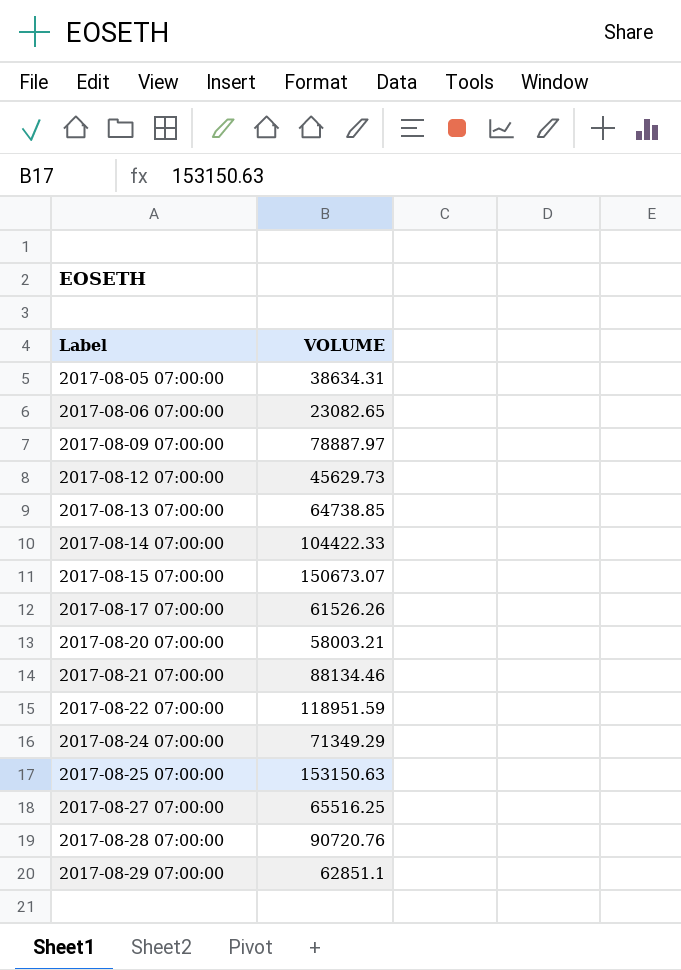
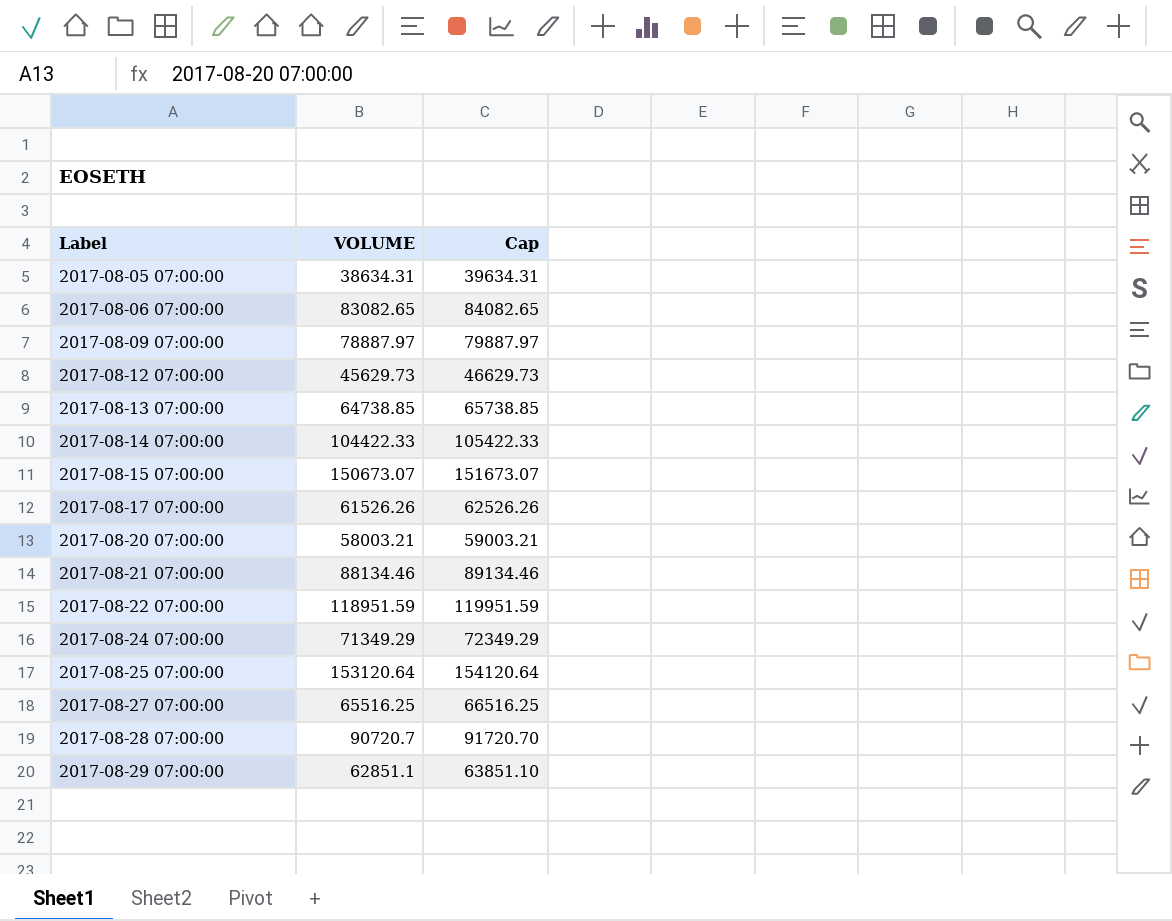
column Cap | formula: none -> [VOLUME] + 1000
2017-08-06 07:00:00 | VOLUME: 23082.65 -> 83082.65
2017-08-25 07:00:00 | VOLUME: 153150.63 -> 153120.64
2017-08-28 07:00:00 | VOLUME: 90720.76 -> 90720.7

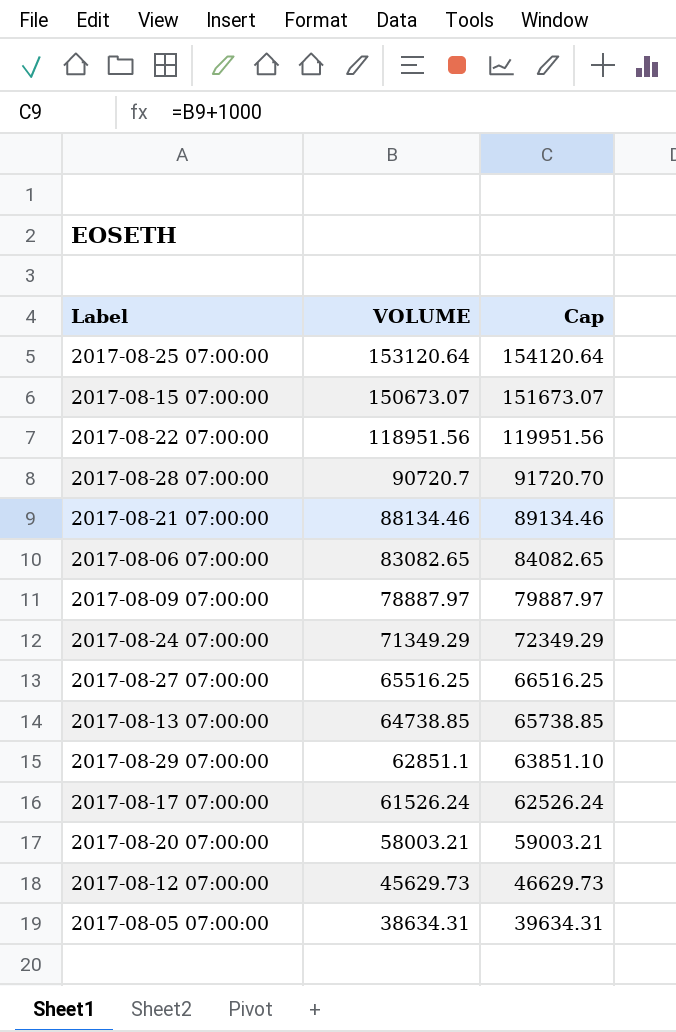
row order: Label ascending -> VOLUME descending
row 2017-08-14 07:00:00: 104422.33 | 105422.33 -> none
2017-08-22 07:00:00 | VOLUME: 118951.59 -> 118951.56
2017-08-22 07:00:00 | Cap: 119951.59 -> 119951.56
2017-08-17 07:00:00 | VOLUME: 61526.26 -> 61526.24
2017-08-17 07:00:00 | Cap: 62526.26 -> 62526.24

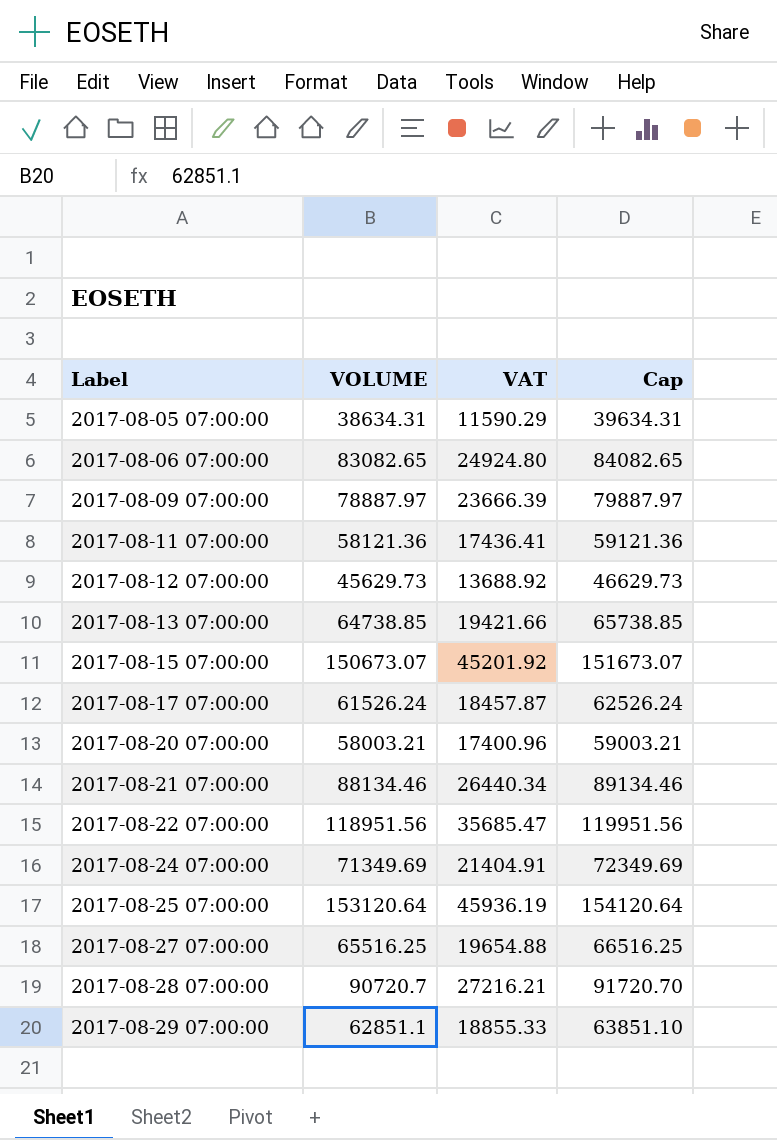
row order: VOLUME descending -> Label ascending
column VAT | formula: none -> [VOLUME] * 0.3
row 2017-08-11 07:00:00: none -> 58121.36 | 17436.41 | 59121.36
2017-08-24 07:00:00 | VOLUME: 71349.29 -> 71349.69
2017-08-24 07:00:00 | Cap: 72349.29 -> 72349.69

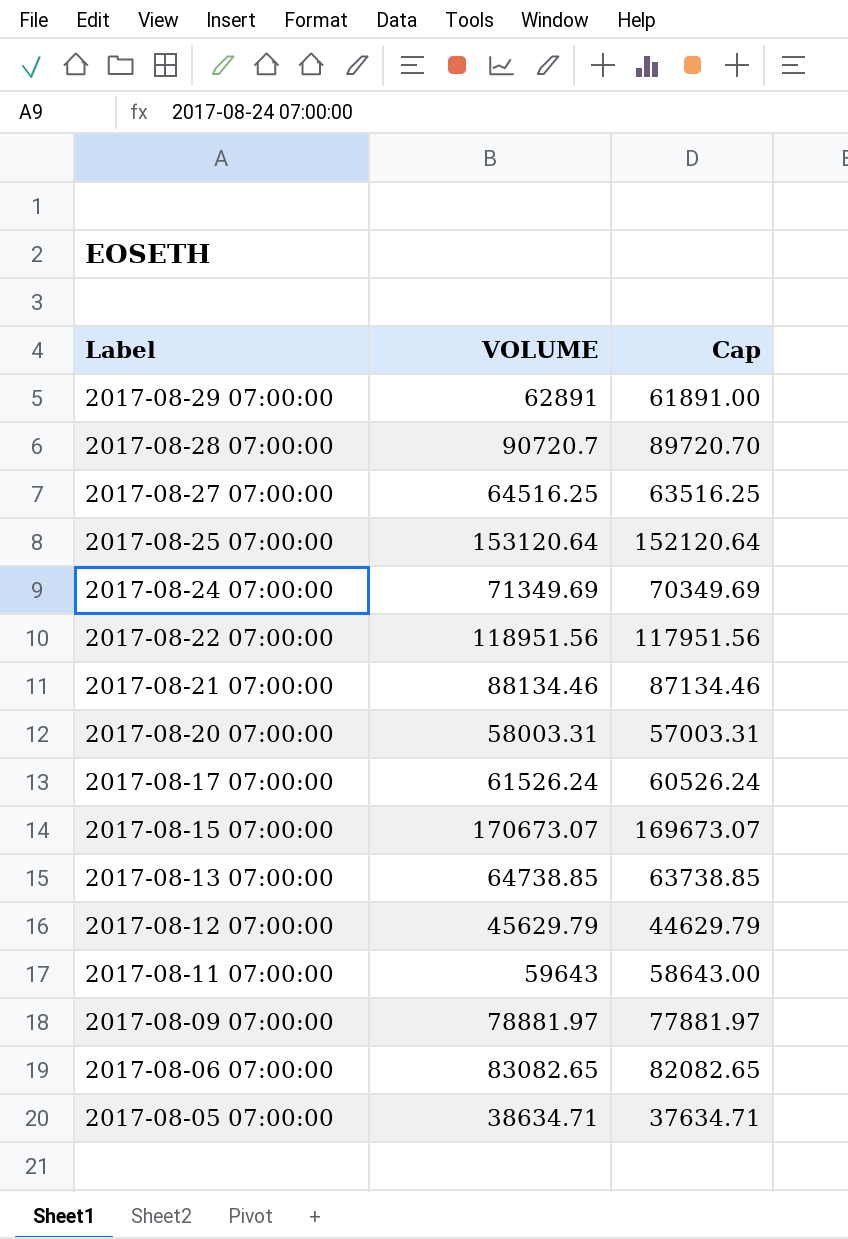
row order: Label ascending -> Label descending
column VAT | formula: [VOLUME] * 0.3 -> none
column Cap | formula: [VOLUME] + 1000 -> [VOLUME] - 1000
2017-08-29 07:00:00 | VOLUME: 62851.1 -> 62891
2017-08-27 07:00:00 | VOLUME: 65516.25 -> 64516.25
2017-08-20 07:00:00 | VOLUME: 58003.21 -> 58003.31
2017-08-15 07:00:00 | VOLUME: 150673.07 -> 170673.07
2017-08-12 07:00:00 | VOLUME: 45629.73 -> 45629.79
2017-08-11 07:00:00 | VOLUME: 58121.36 -> 59643
2017-08-09 07:00:00 | VOLUME: 78887.97 -> 78881.97
2017-08-05 07:00:00 | VOLUME: 38634.31 -> 38634.71

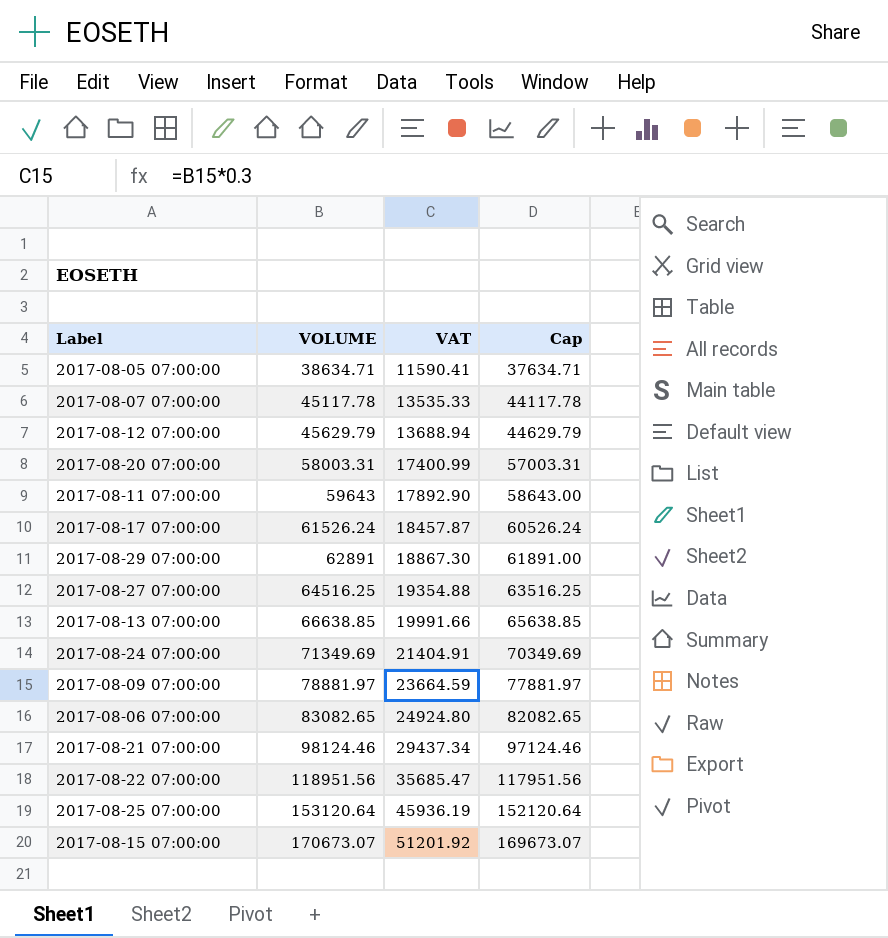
row order: Label descending -> VOLUME ascending
column VAT | formula: none -> [VOLUME] * 0.3
row 2017-08-28 07:00:00: 90720.7 | 89720.70 -> none
row 2017-08-07 07:00:00: none -> 45117.78 | 13535.33 | 44117.78
2017-08-13 07:00:00 | VOLUME: 64738.85 -> 66638.85
2017-08-13 07:00:00 | Cap: 63738.85 -> 65638.85
2017-08-21 07:00:00 | VOLUME: 88134.46 -> 98124.46
2017-08-21 07:00:00 | Cap: 87134.46 -> 97124.46

